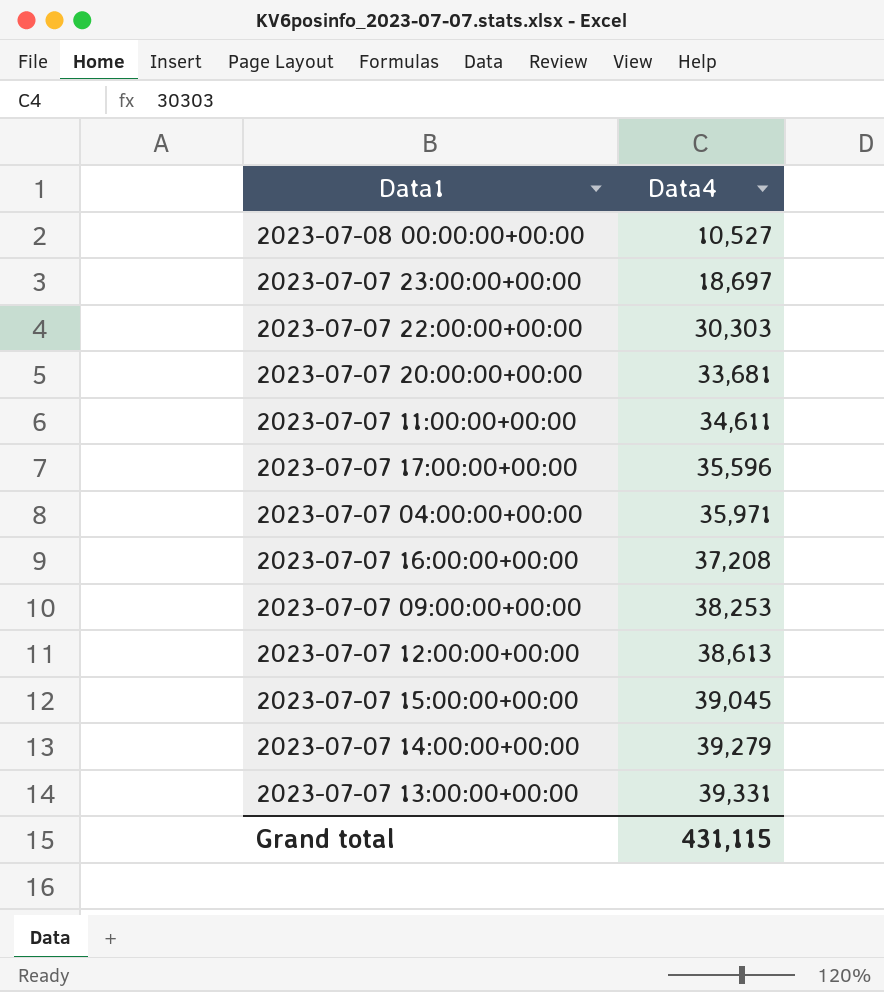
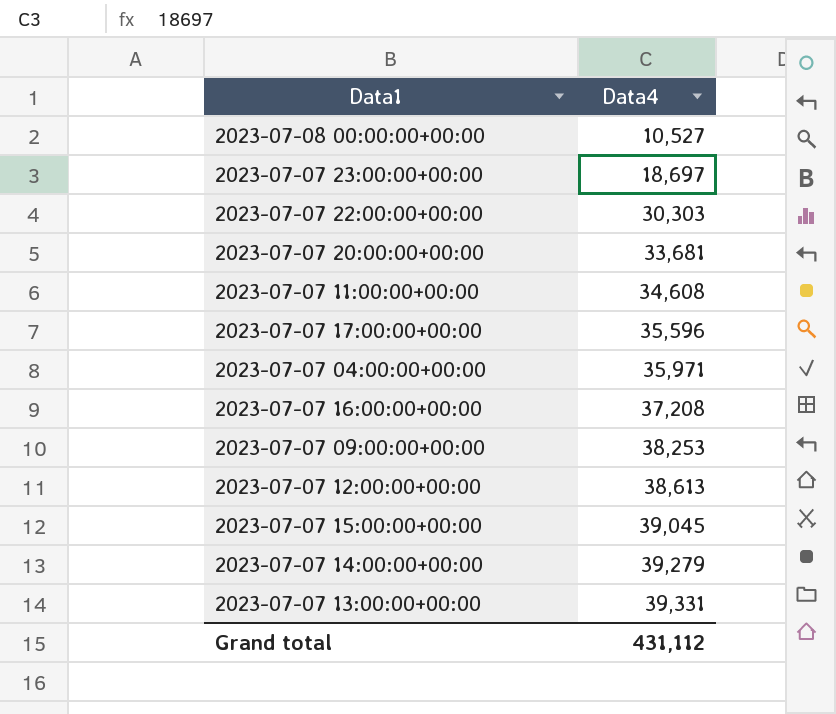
2023-07-07 11:00:00+00:00 | Data4: 34,611 -> 34,608
Grand total | Data4: 431,115 -> 431,112

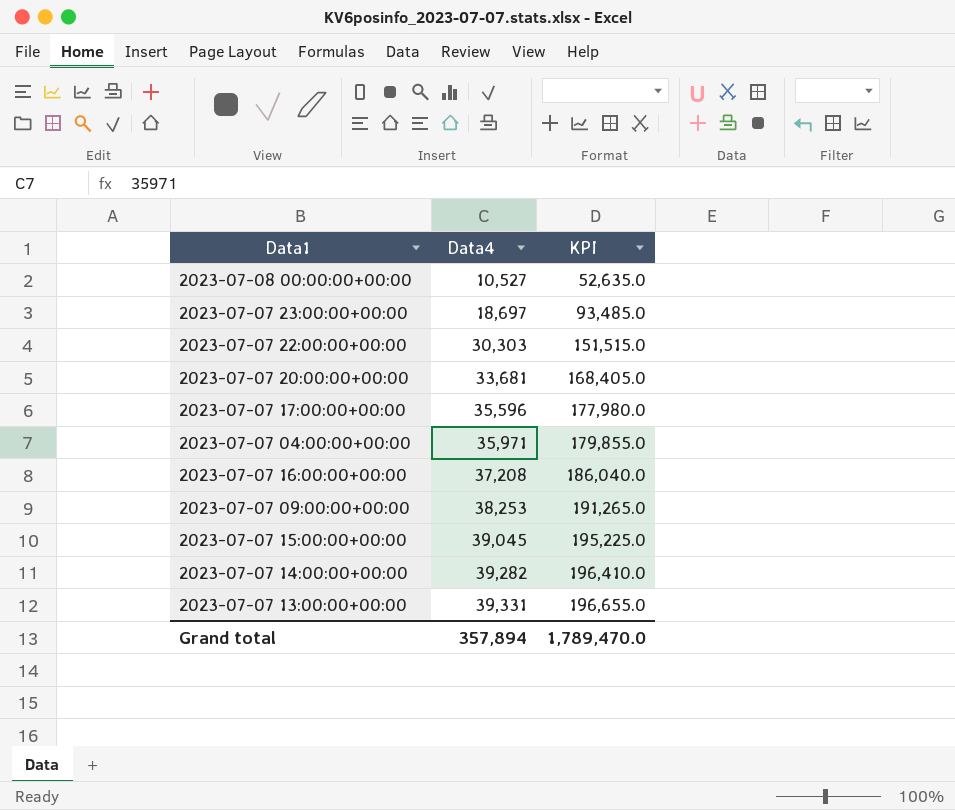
column KPI | formula: none -> [Data4] * 5
row 2023-07-07 11:00:00+00:00: 34,608 -> none
row 2023-07-07 12:00:00+00:00: 38,613 -> none
2023-07-07 14:00:00+00:00 | Data4: 39,279 -> 39,282
Grand total | Data4: 431,112 -> 357,894

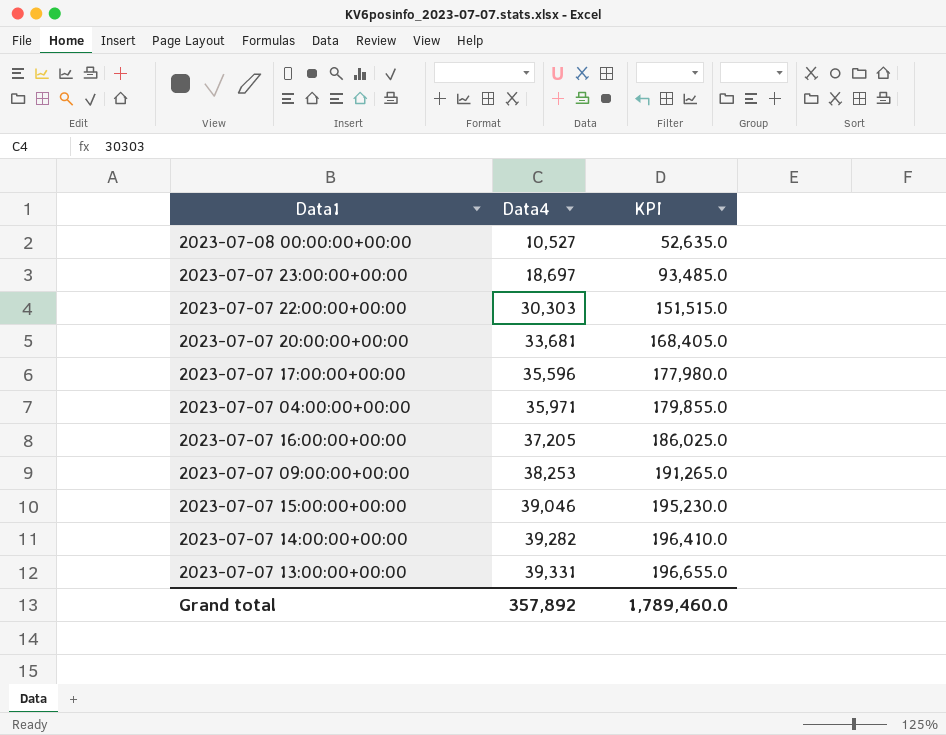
2023-07-07 16:00:00+00:00 | Data4: 37,208 -> 37,205
2023-07-07 16:00:00+00:00 | KPI: 186,040.0 -> 186,025.0
2023-07-07 15:00:00+00:00 | Data4: 39,045 -> 39,046
2023-07-07 15:00:00+00:00 | KPI: 195,225.0 -> 195,230.0
Grand total | Data4: 357,894 -> 357,892
Grand total | KPI: 1,789,470.0 -> 1,789,460.0

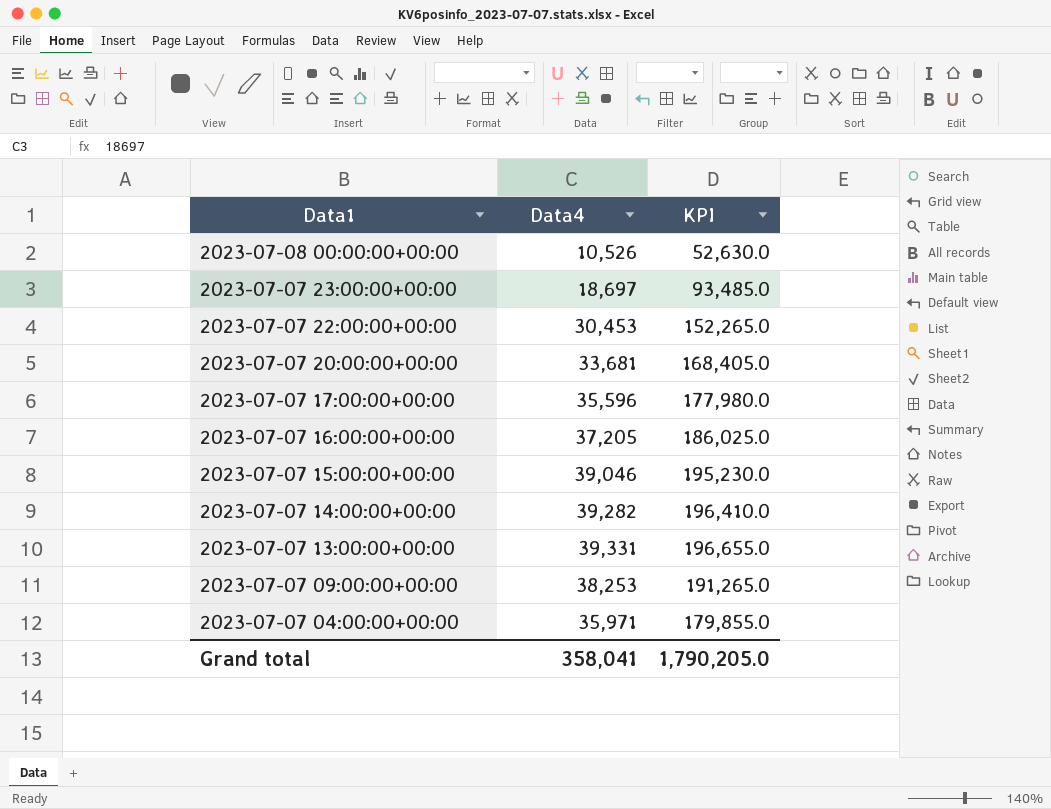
row order: Data4 ascending -> Data1 descending
2023-07-08 00:00:00+00:00 | Data4: 10,527 -> 10,526
2023-07-08 00:00:00+00:00 | KPI: 52,635.0 -> 52,630.0
2023-07-07 22:00:00+00:00 | Data4: 30,303 -> 30,453
2023-07-07 22:00:00+00:00 | KPI: 151,515.0 -> 152,265.0
Grand total | Data4: 357,892 -> 358,041
Grand total | KPI: 1,789,460.0 -> 1,790,205.0

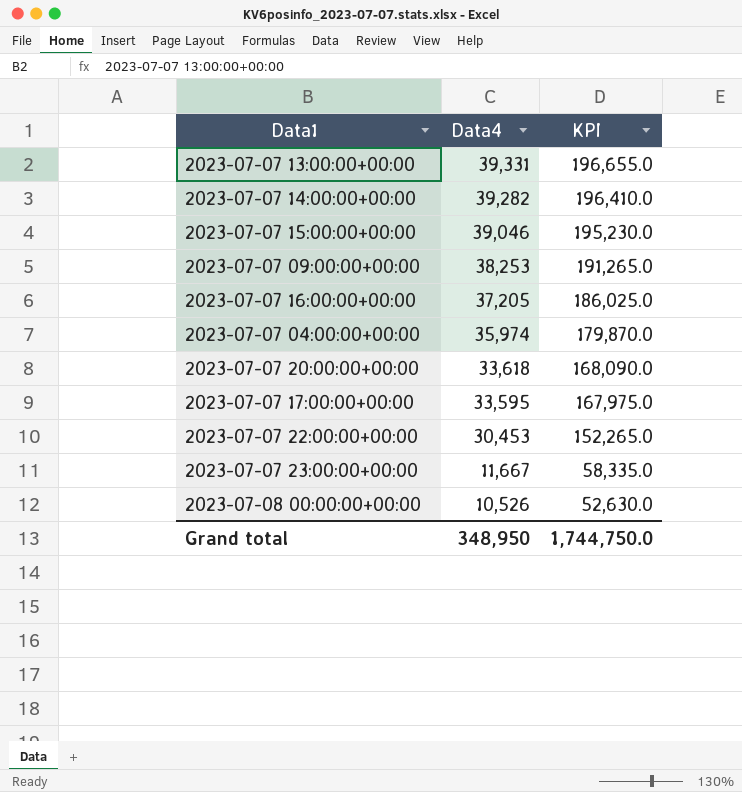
row order: Data1 descending -> Data4 descending
2023-07-07 04:00:00+00:00 | Data4: 35,971 -> 35,974
2023-07-07 04:00:00+00:00 | KPI: 179,855.0 -> 179,870.0
2023-07-07 20:00:00+00:00 | Data4: 33,681 -> 33,618
2023-07-07 20:00:00+00:00 | KPI: 168,405.0 -> 168,090.0
2023-07-07 17:00:00+00:00 | Data4: 35,596 -> 33,595
2023-07-07 17:00:00+00:00 | KPI: 177,980.0 -> 167,975.0
2023-07-07 23:00:00+00:00 | Data4: 18,697 -> 11,667
2023-07-07 23:00:00+00:00 | KPI: 93,485.0 -> 58,335.0
Grand total | Data4: 358,041 -> 348,950
Grand total | KPI: 1,790,205.0 -> 1,744,750.0

